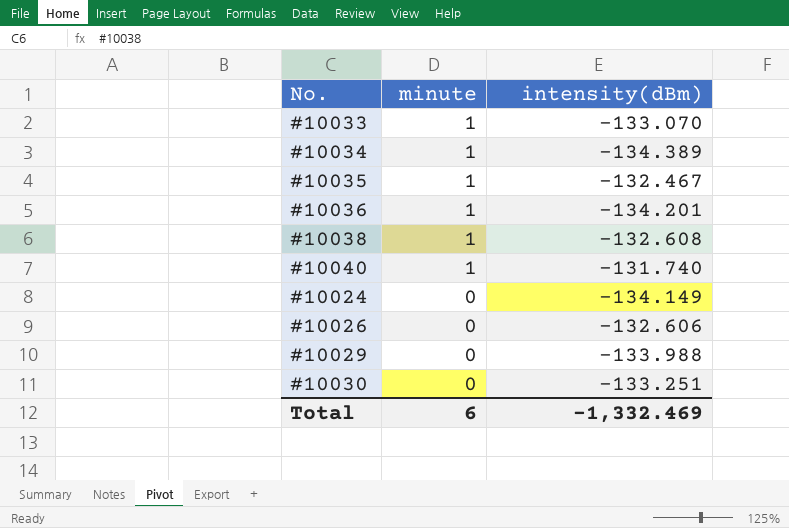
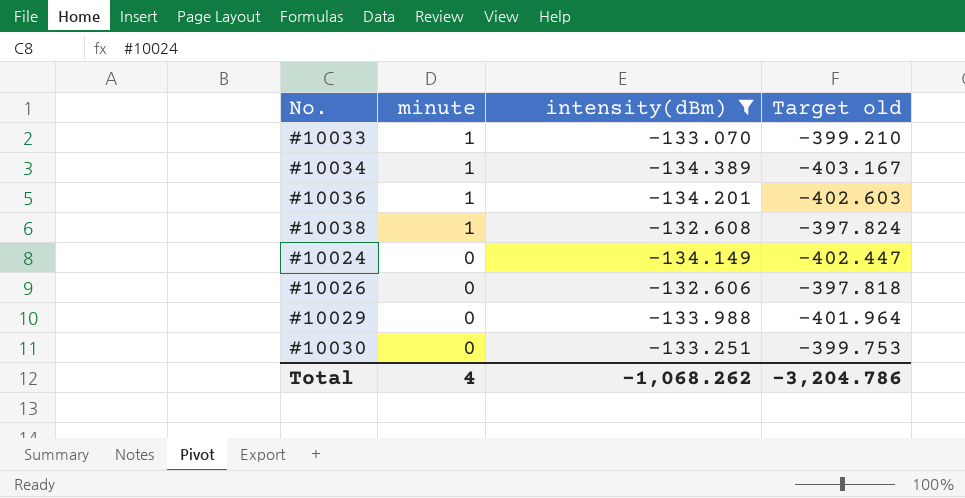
filter: none -> intensity(dBm) <= -132.606
column Target old | formula: none -> [intensity(dBm)] * 3
Total | minute: 6 -> 4
Total | intensity(dBm): -1,332.469 -> -1,068.262

